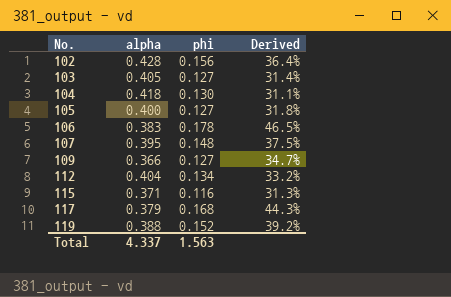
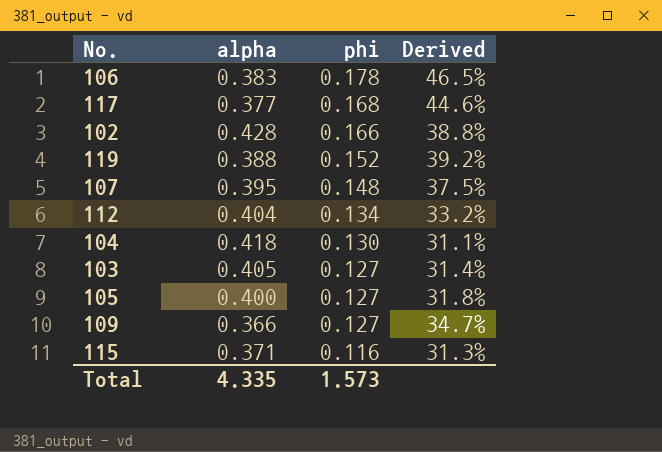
row order: No. ascending -> phi descending
117 | alpha: 0.379 -> 0.377
117 | Derived: 44.3% -> 44.6%
102 | phi: 0.156 -> 0.166
102 | Derived: 36.4% -> 38.8%
Total | alpha: 4.337 -> 4.335
Total | phi: 1.563 -> 1.573

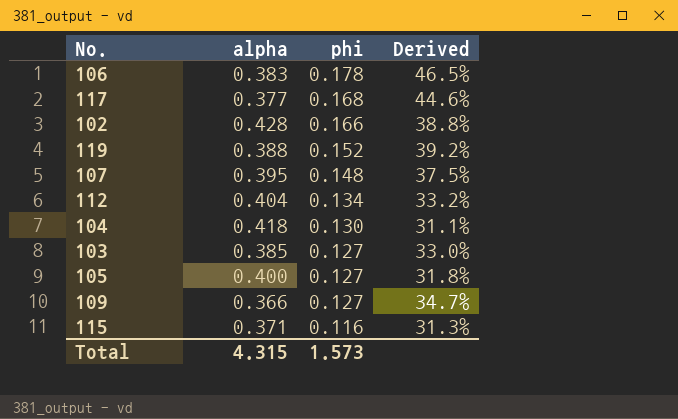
103 | alpha: 0.405 -> 0.385
103 | Derived: 31.4% -> 33.0%
Total | alpha: 4.335 -> 4.315

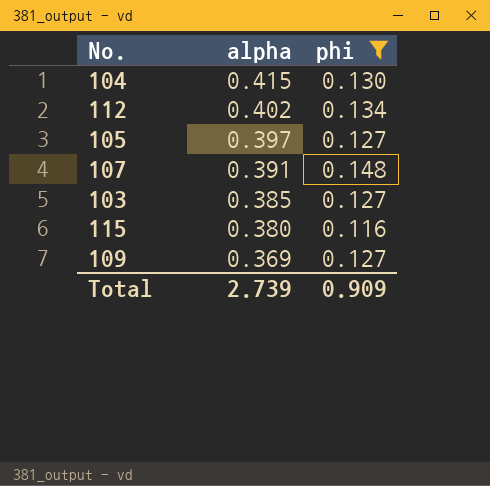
filter: none -> phi <= 0.148
row order: phi descending -> alpha descending
column Derived | formula: [phi] / [alpha] -> none
104 | alpha: 0.418 -> 0.415
112 | alpha: 0.404 -> 0.402
105 | alpha: 0.400 -> 0.397
107 | alpha: 0.395 -> 0.391
115 | alpha: 0.371 -> 0.380
109 | alpha: 0.366 -> 0.369
Total | alpha: 4.315 -> 2.739
Total | phi: 1.573 -> 0.909

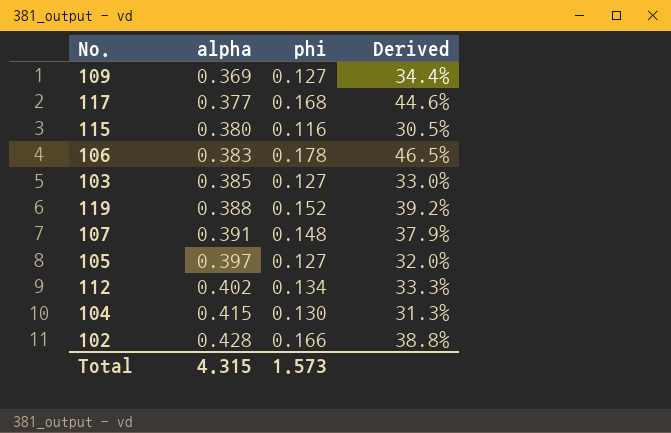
filter: phi <= 0.148 -> none
row order: alpha descending -> alpha ascending
column Derived | formula: none -> [phi] / [alpha]
Total | alpha: 2.739 -> 4.315
Total | phi: 0.909 -> 1.573

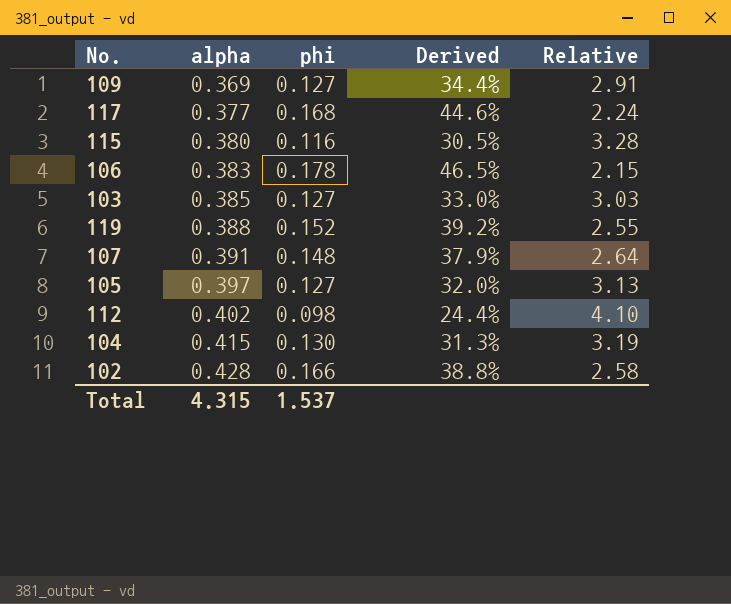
column Relative | formula: none -> [alpha] / [phi]
112 | phi: 0.134 -> 0.098
112 | Derived: 33.3% -> 24.4%
Total | phi: 1.573 -> 1.537

